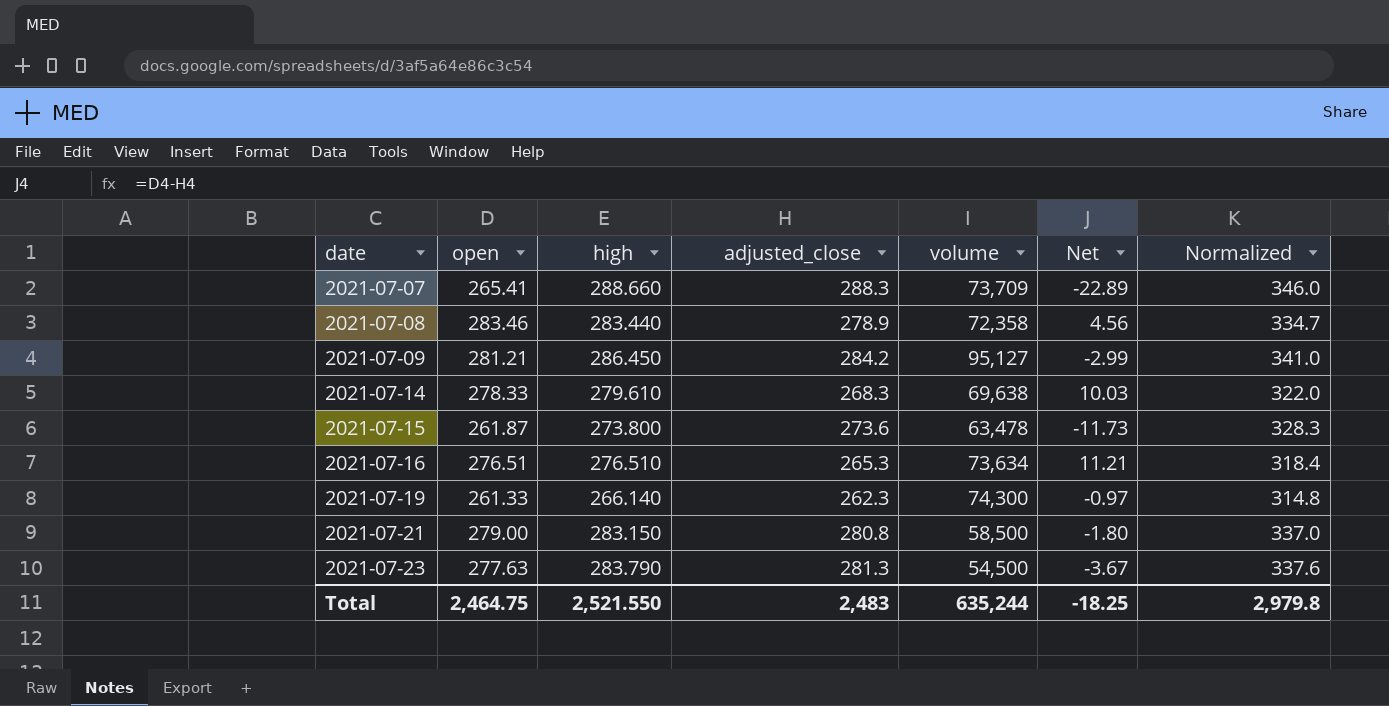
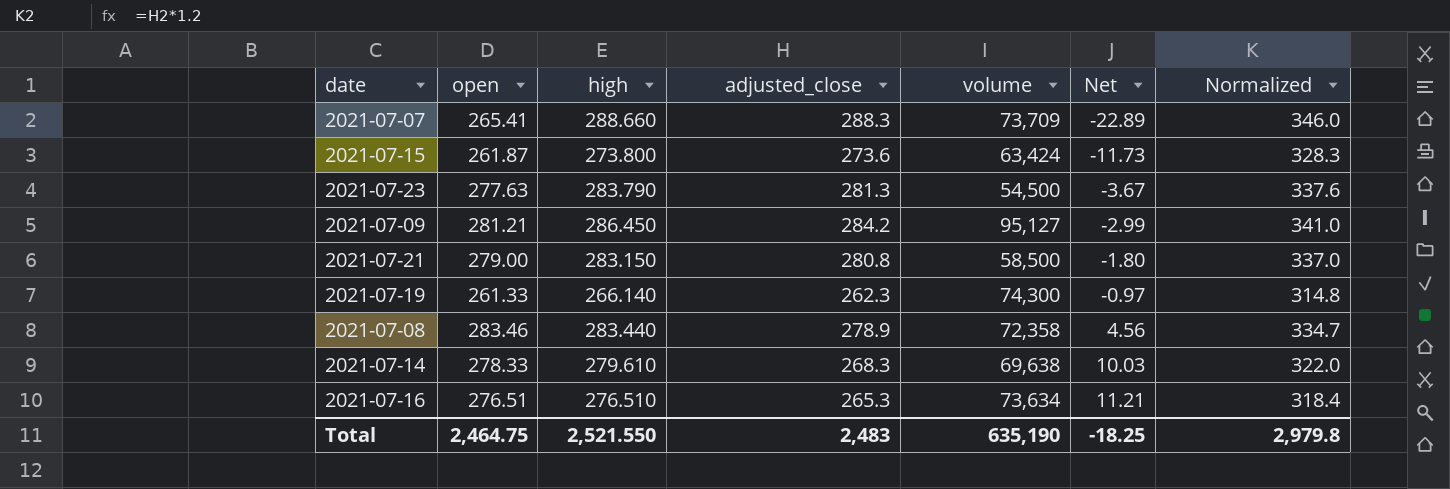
row order: date ascending -> Net ascending
2021-07-15 | volume: 63,478 -> 63,424
Total | volume: 635,244 -> 635,190

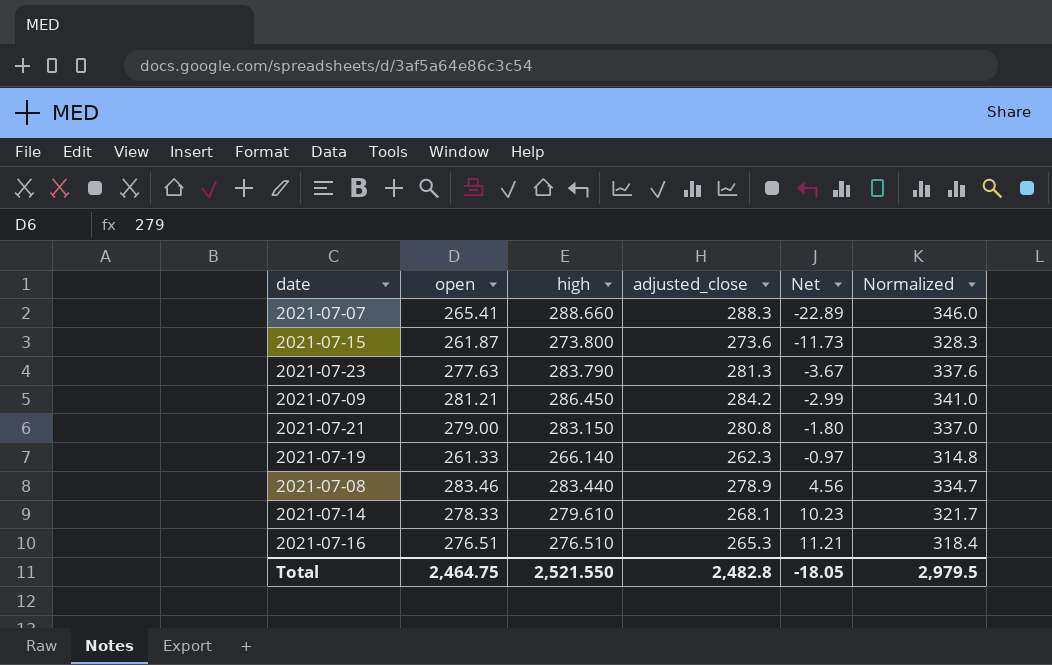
column volume | position: 5 -> none
2021-07-14 | adjusted_close: 268.3 -> 268.1
2021-07-14 | Net: 10.03 -> 10.23
2021-07-14 | Normalized: 322.0 -> 321.7
Total | adjusted_close: 2,483 -> 2,482.8
Total | Net: -18.25 -> -18.05
Total | Normalized: 2,979.8 -> 2,979.5

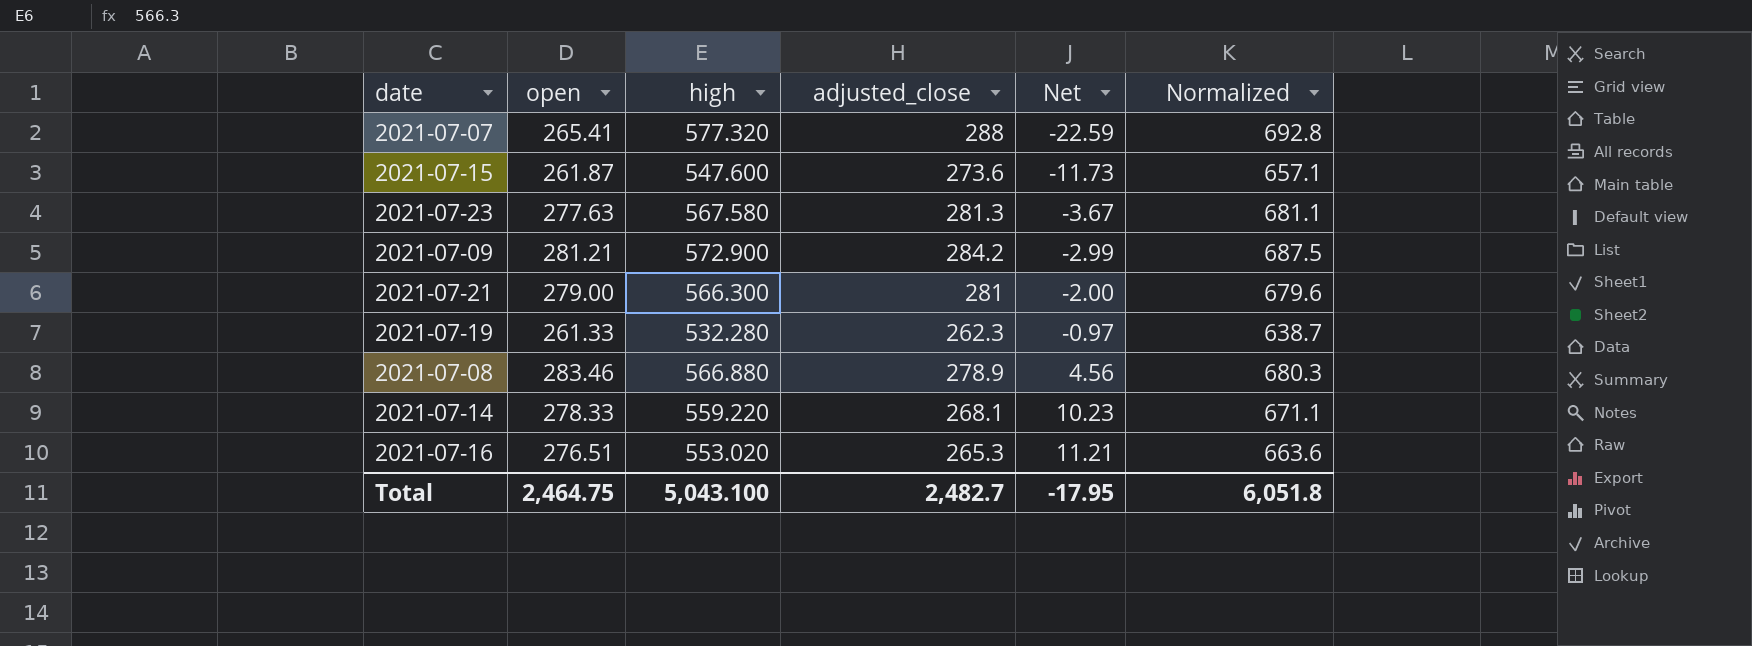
column Normalized | formula: [adjusted_close] * 1.2 -> [high] * 1.2
2021-07-07 | high: 288.660 -> 577.320
2021-07-07 | adjusted_close: 288.3 -> 288
2021-07-07 | Net: -22.89 -> -22.59
2021-07-15 | high: 273.800 -> 547.600
2021-07-23 | high: 283.790 -> 567.580
2021-07-09 | high: 286.450 -> 572.900
2021-07-21 | high: 283.150 -> 566.300
2021-07-21 | adjusted_close: 280.8 -> 281
2021-07-21 | Net: -1.80 -> -2.00
2021-07-19 | high: 266.140 -> 532.280
2021-07-08 | high: 283.440 -> 566.880
2021-07-14 | high: 279.610 -> 559.220
2021-07-16 | high: 276.510 -> 553.020
Total | high: 2,521.550 -> 5,043.100
Total | adjusted_close: 2,482.8 -> 2,482.7
Total | Net: -18.05 -> -17.95
Total | Normalized: 2,979.5 -> 6,051.8

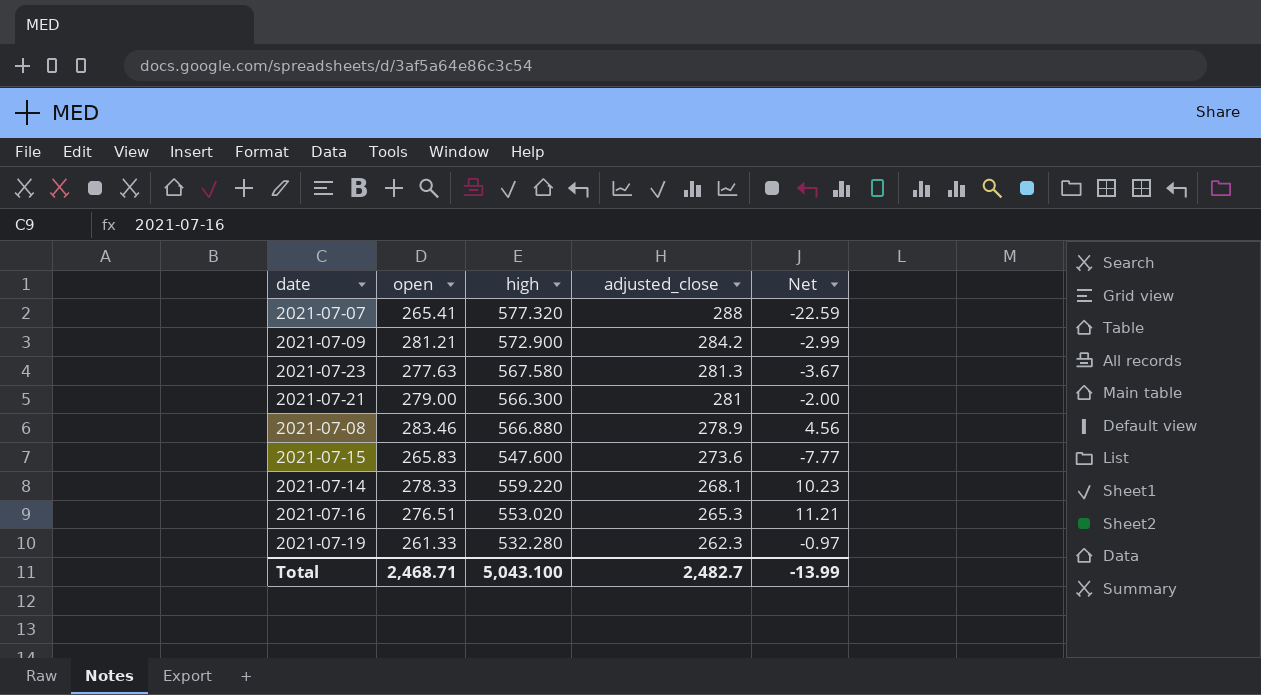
row order: Net ascending -> adjusted_close descending
column Normalized | formula: [high] * 1.2 -> none
2021-07-15 | open: 261.87 -> 265.83
2021-07-15 | Net: -11.73 -> -7.77
Total | open: 2,464.75 -> 2,468.71
Total | Net: -17.95 -> -13.99

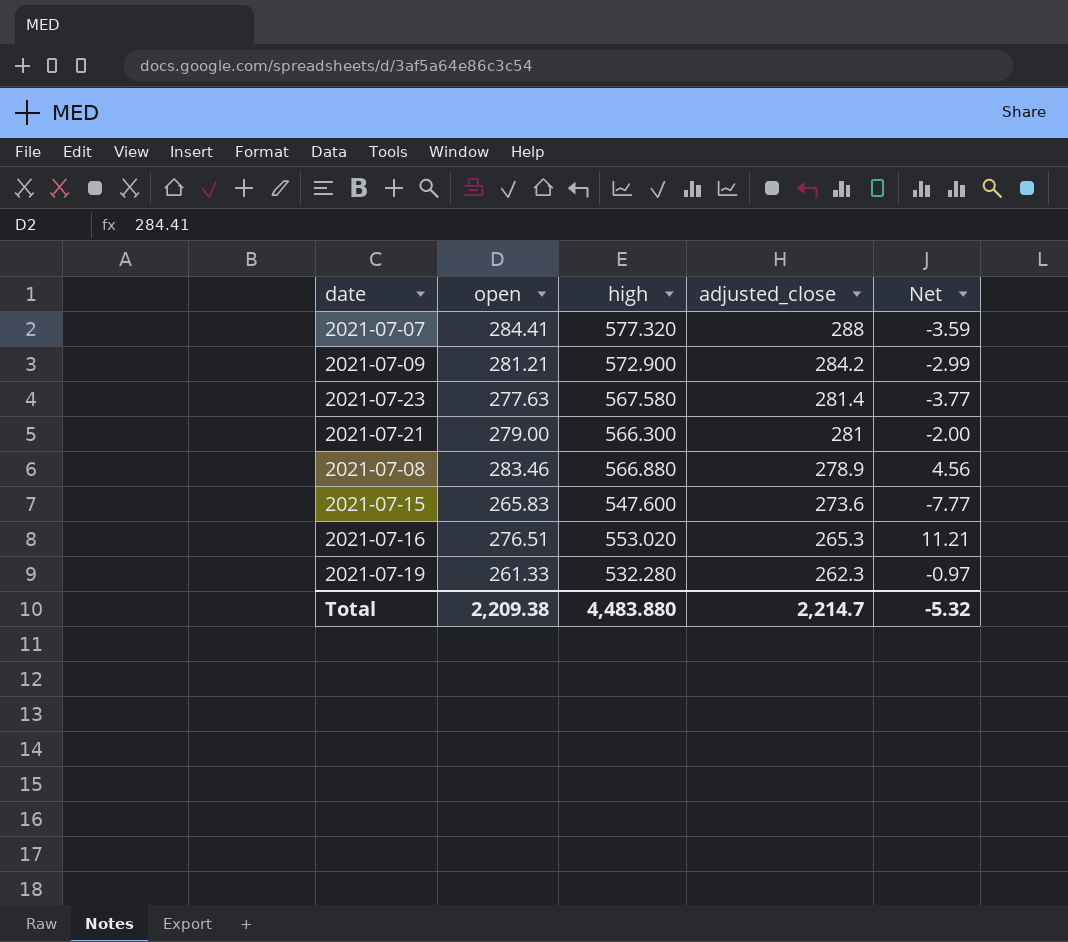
row 2021-07-14: 278.33 | 559.220 | 268.1 | 10.23 -> none
2021-07-07 | open: 265.41 -> 284.41
2021-07-07 | Net: -22.59 -> -3.59
2021-07-23 | adjusted_close: 281.3 -> 281.4
2021-07-23 | Net: -3.67 -> -3.77
Total | open: 2,468.71 -> 2,209.38
Total | high: 5,043.100 -> 4,483.880
Total | adjusted_close: 2,482.7 -> 2,214.7
Total | Net: -13.99 -> -5.32

